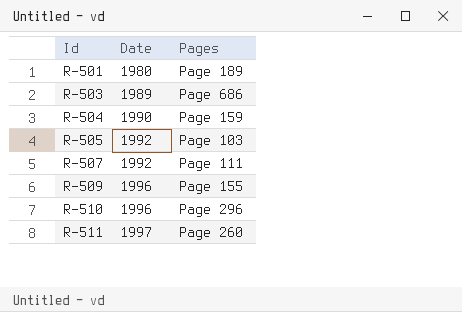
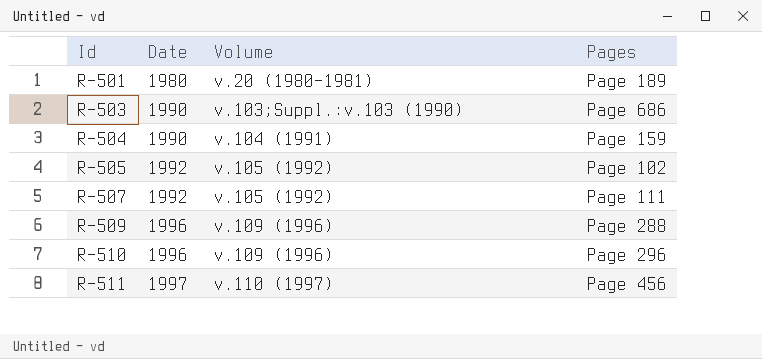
column Volume | position: none -> 3
R-503 | Date: 1989 -> 1990
R-505 | Pages: Page 103 -> Page 102
R-509 | Pages: Page 155 -> Page 288
R-511 | Pages: Page 260 -> Page 456

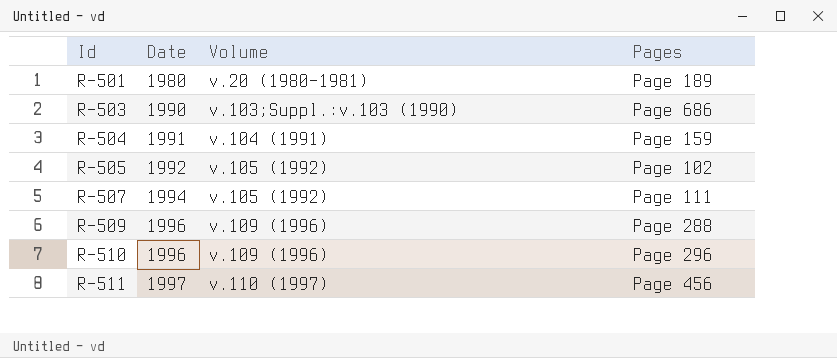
R-504 | Date: 1990 -> 1991
R-507 | Date: 1992 -> 1994

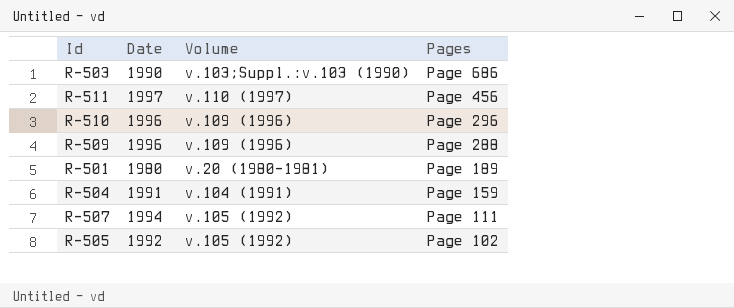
row order: Id ascending -> Pages descending

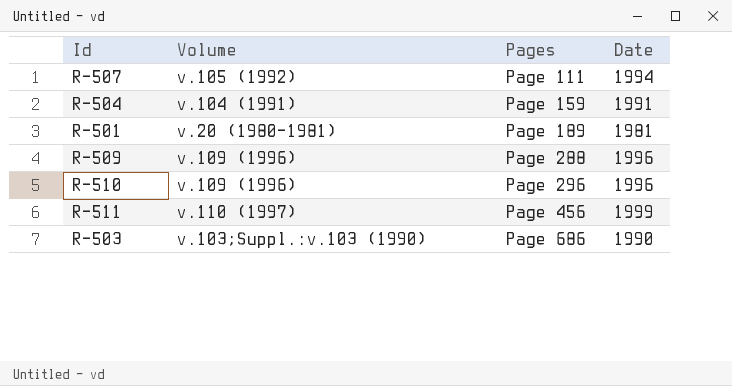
row order: Pages descending -> Pages ascending
column Date | position: 2 -> 4
row R-505: 1992 | v.105 (1992) | Page 102 -> none
R-501 | Date: 1980 -> 1981
R-511 | Date: 1997 -> 1999

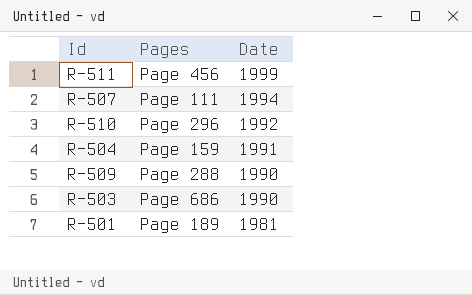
row order: Pages ascending -> Date descending
column Volume | position: 2 -> none
R-510 | Date: 1996 -> 1992
R-509 | Date: 1996 -> 1990

